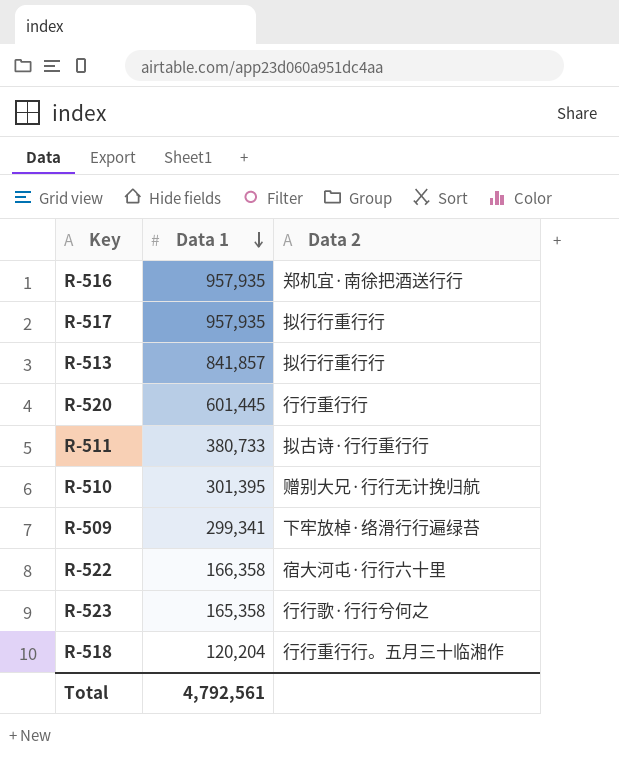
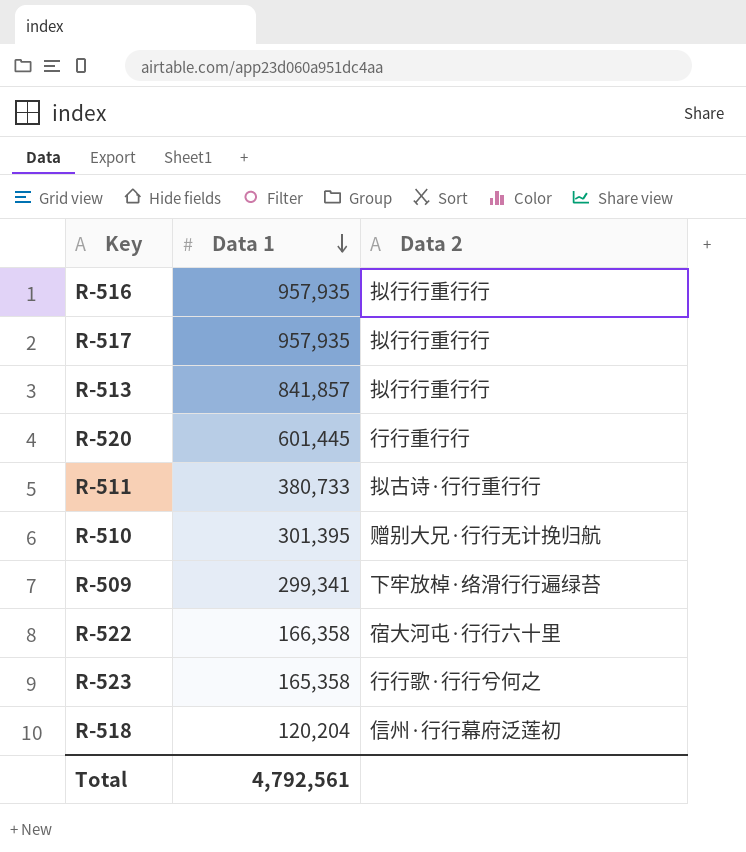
R-516 | Data 2: 郑机宜·南徐把酒送行行 -> 拟行行重行行
R-518 | Data 2: 行行重行行。五月三十临湘作 -> 信州·行行幕府泛莲初

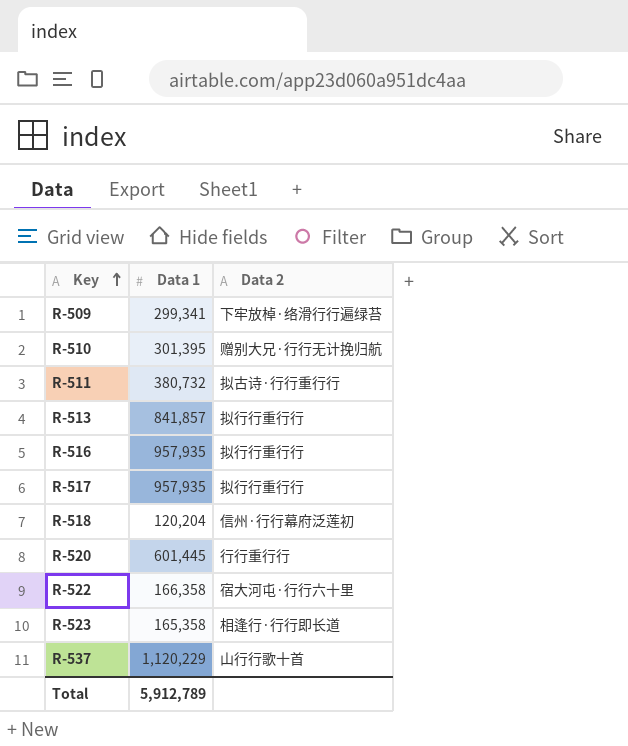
row order: Data 1 descending -> Key ascending
R-511 | Data 1: 380,733 -> 380,732
R-523 | Data 2: 行行歌·行行兮何之 -> 相逢行·行行即长道
row R-537: none -> 1,120,229 | 山行行歌十首
Total | Data 1: 4,792,561 -> 5,912,789

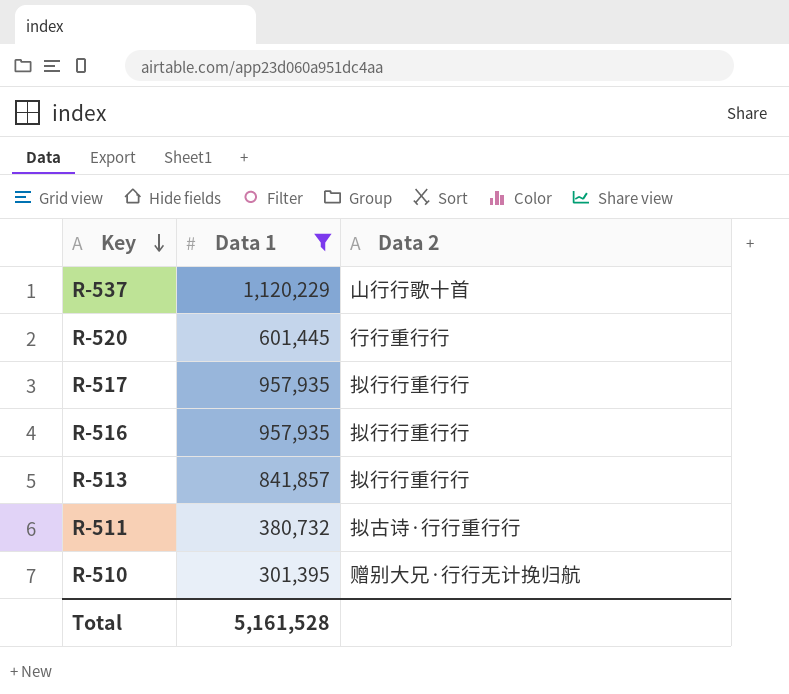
filter: none -> Data 1 >= 301,395
row order: Key ascending -> Key descending
Total | Data 1: 5,912,789 -> 5,161,528

